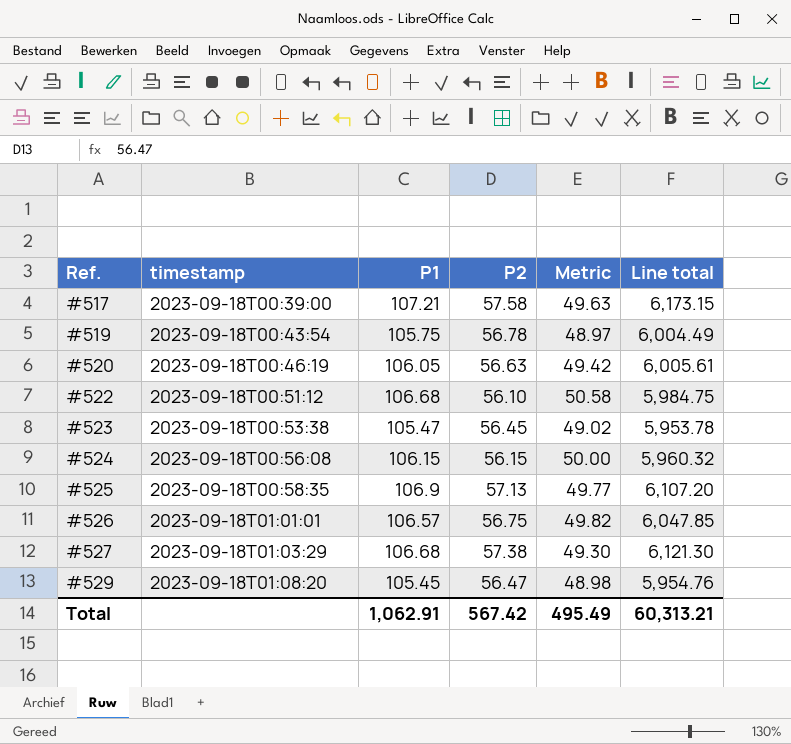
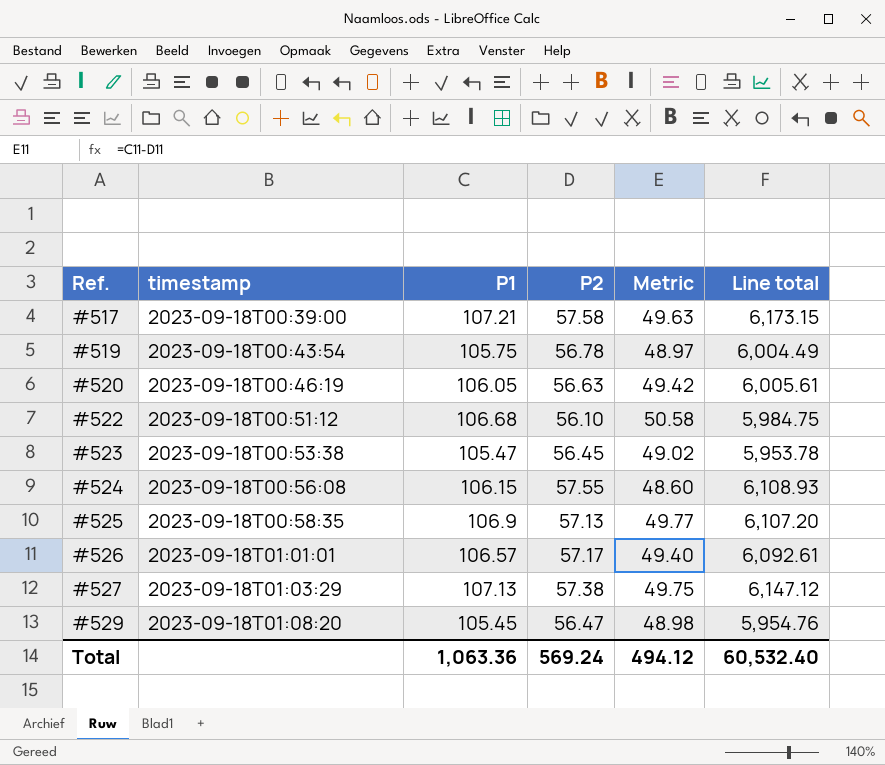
#524 | P2: 56.15 -> 57.55
#524 | Metric: 50.00 -> 48.60
#524 | Line total: 5,960.32 -> 6,108.93
#526 | P2: 56.75 -> 57.17
#526 | Metric: 49.82 -> 49.40
#526 | Line total: 6,047.85 -> 6,092.61
#527 | P1: 106.68 -> 107.13
#527 | Metric: 49.30 -> 49.75
#527 | Line total: 6,121.30 -> 6,147.12
Total | P1: 1,062.91 -> 1,063.36
Total | P2: 567.42 -> 569.24
Total | Metric: 495.49 -> 494.12
Total | Line total: 60,313.21 -> 60,532.40

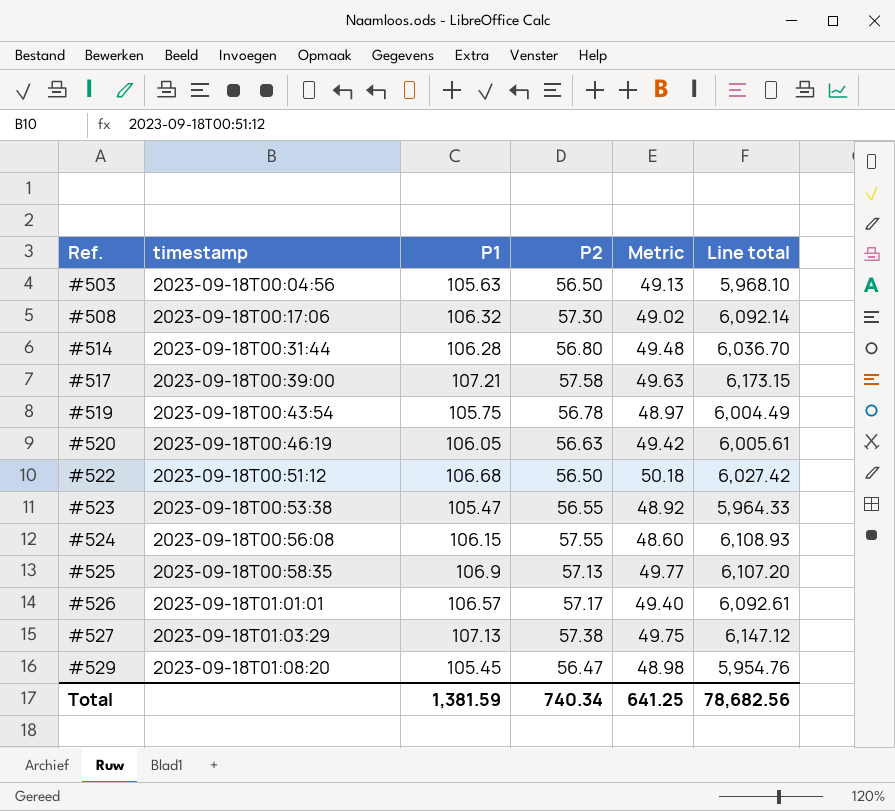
row #503: none -> 2023-09-18T00:04:56 | 105.63 | 56.50 | 49.13 | 5,968.10
row #508: none -> 2023-09-18T00:17:06 | 106.32 | 57.30 | 49.02 | 6,092.14
row #514: none -> 2023-09-18T00:31:44 | 106.28 | 56.80 | 49.48 | 6,036.70
#522 | P2: 56.10 -> 56.50
#522 | Metric: 50.58 -> 50.18
#522 | Line total: 5,984.75 -> 6,027.42
#523 | P2: 56.45 -> 56.55
#523 | Metric: 49.02 -> 48.92
#523 | Line total: 5,953.78 -> 5,964.33
Total | P1: 1,063.36 -> 1,381.59
Total | P2: 569.24 -> 740.34
Total | Metric: 494.12 -> 641.25
Total | Line total: 60,532.40 -> 78,682.56

